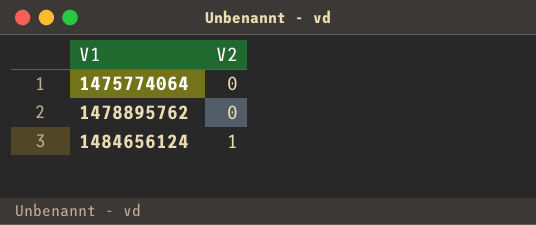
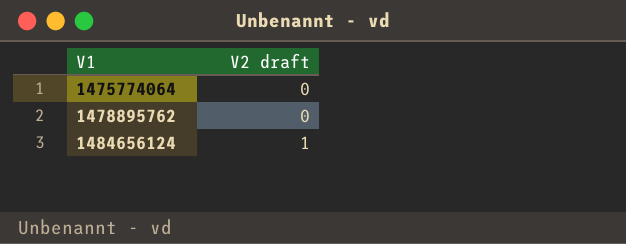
column name: V2 -> V2 draft

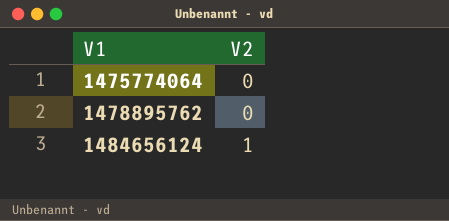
column name: V2 draft -> V2

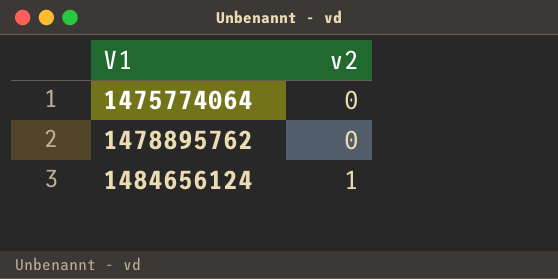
column name: V2 -> v2

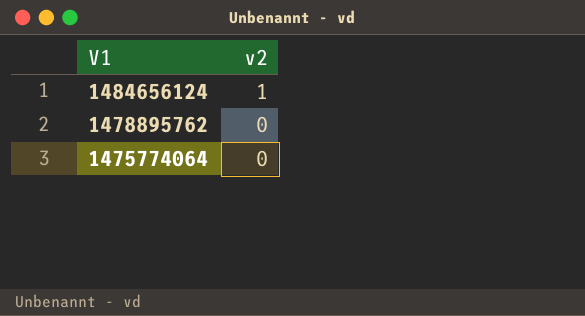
row order: V1 ascending -> V1 descending

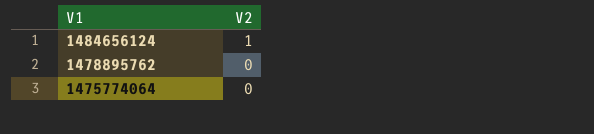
column name: v2 -> V2

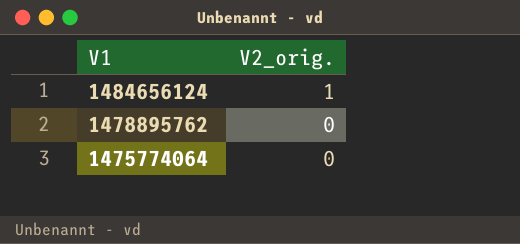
column name: V2 -> V2_orig.

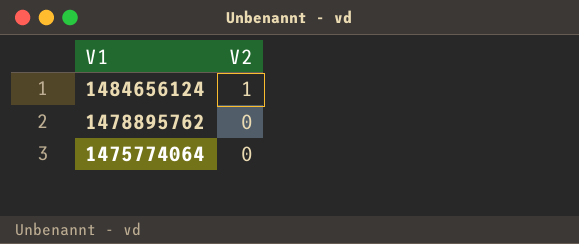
column name: V2_orig. -> V2

